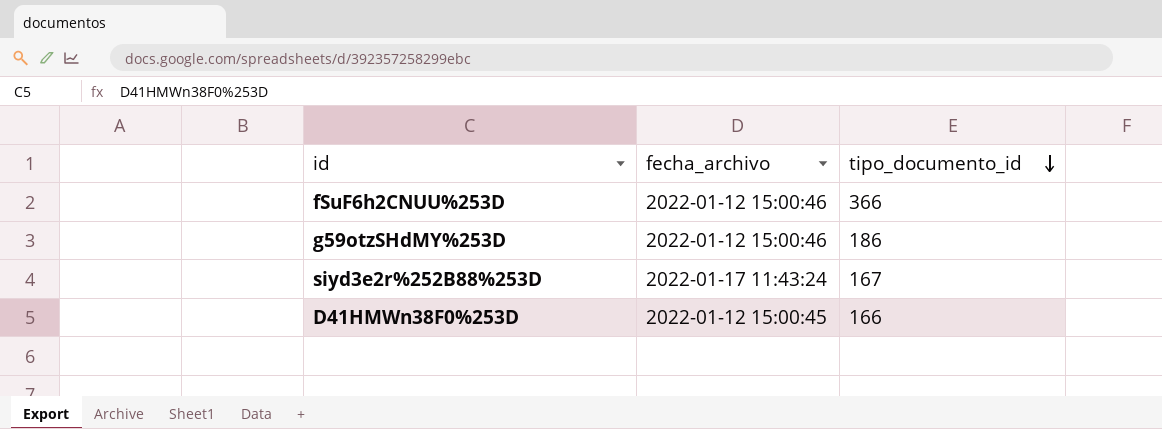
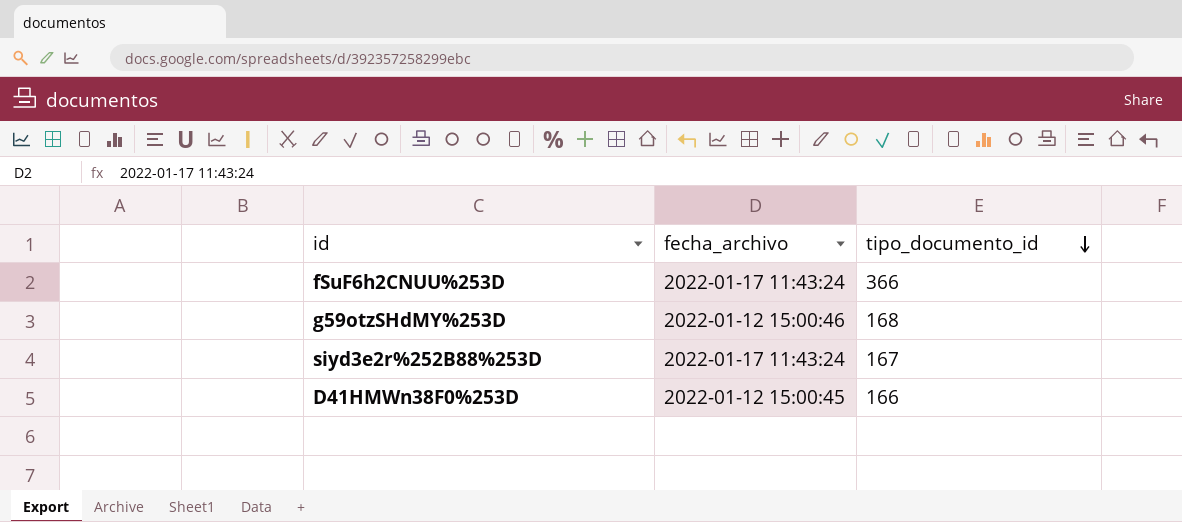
fSuF6h2CNUU%253D | fecha_archivo: 2022-01-12 15:00:46 -> 2022-01-17 11:43:24
g59otzSHdMY%253D | tipo_documento_id: 186 -> 168

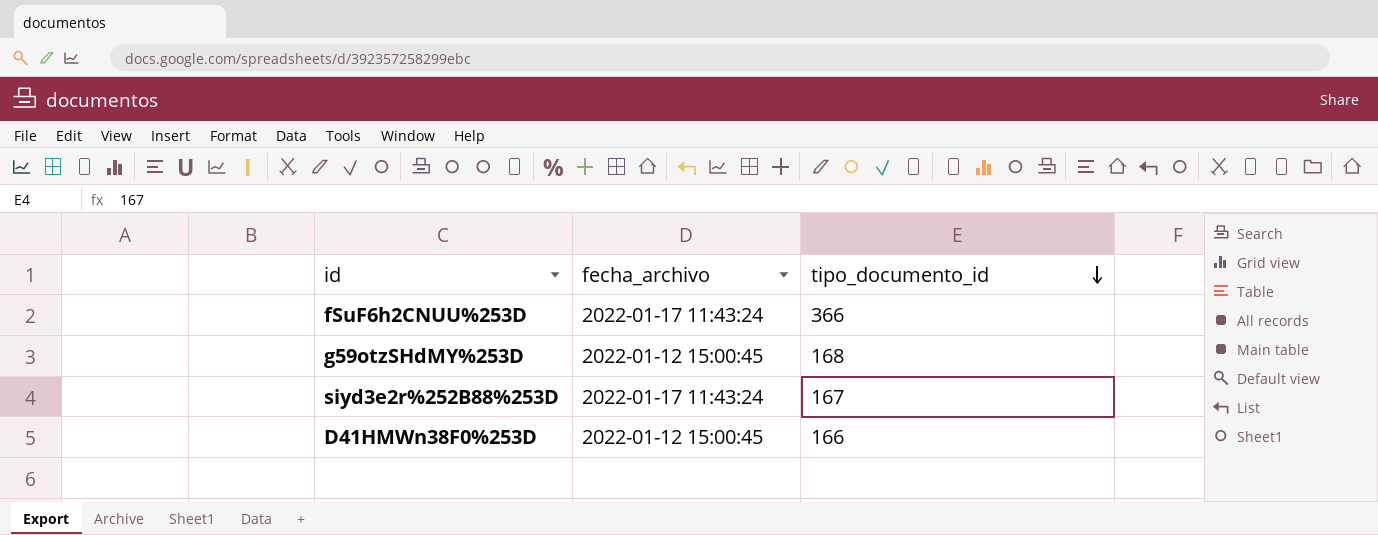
g59otzSHdMY%253D | fecha_archivo: 2022-01-12 15:00:46 -> 2022-01-12 15:00:45

